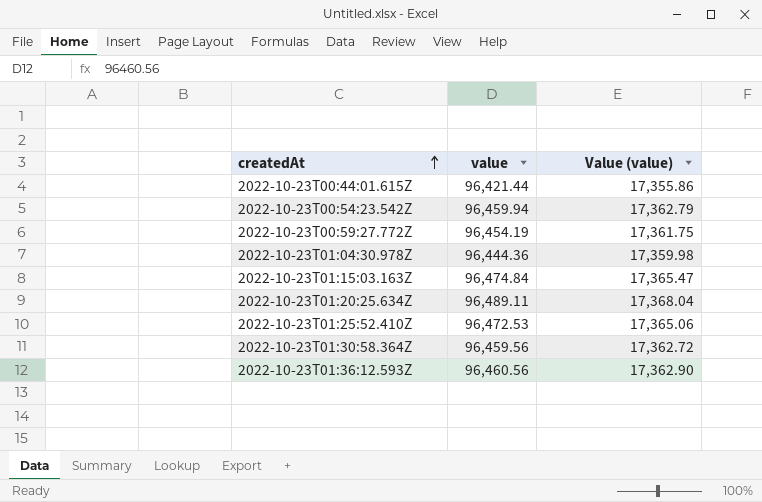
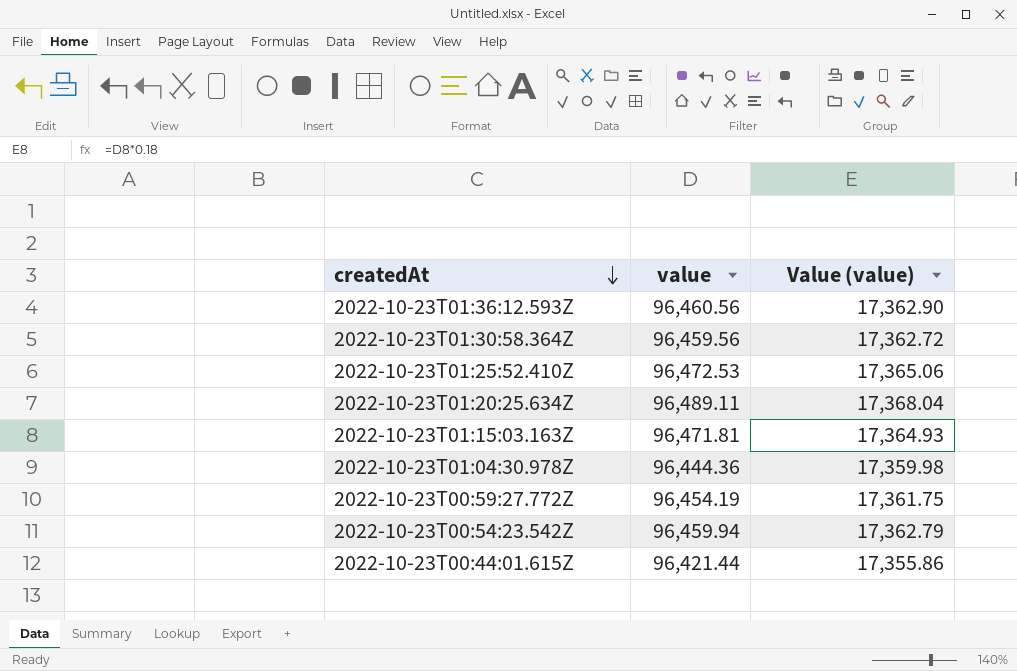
row order: createdAt ascending -> createdAt descending
2022-10-23T01:15:03.163Z | value: 96,474.84 -> 96,471.81
2022-10-23T01:15:03.163Z | Value (value): 17,365.47 -> 17,364.93

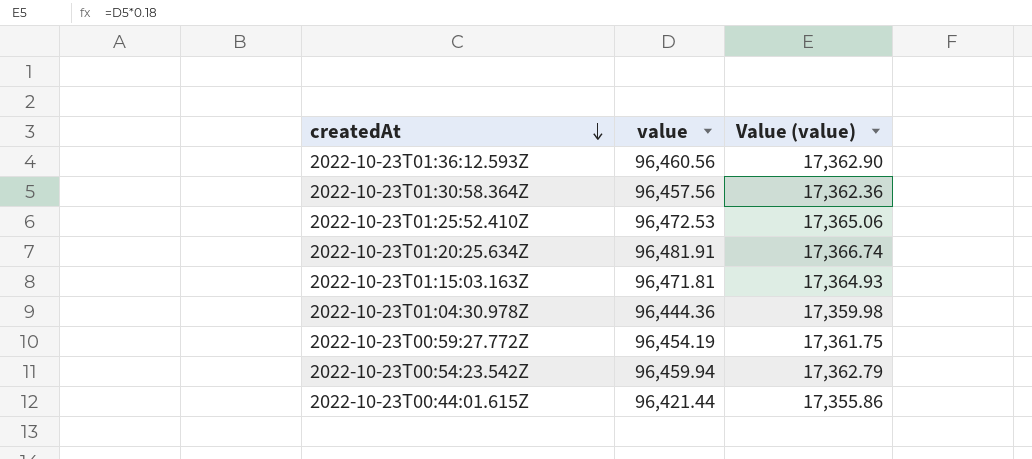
2022-10-23T01:30:58.364Z | value: 96,459.56 -> 96,457.56
2022-10-23T01:30:58.364Z | Value (value): 17,362.72 -> 17,362.36
2022-10-23T01:20:25.634Z | value: 96,489.11 -> 96,481.91
2022-10-23T01:20:25.634Z | Value (value): 17,368.04 -> 17,366.74

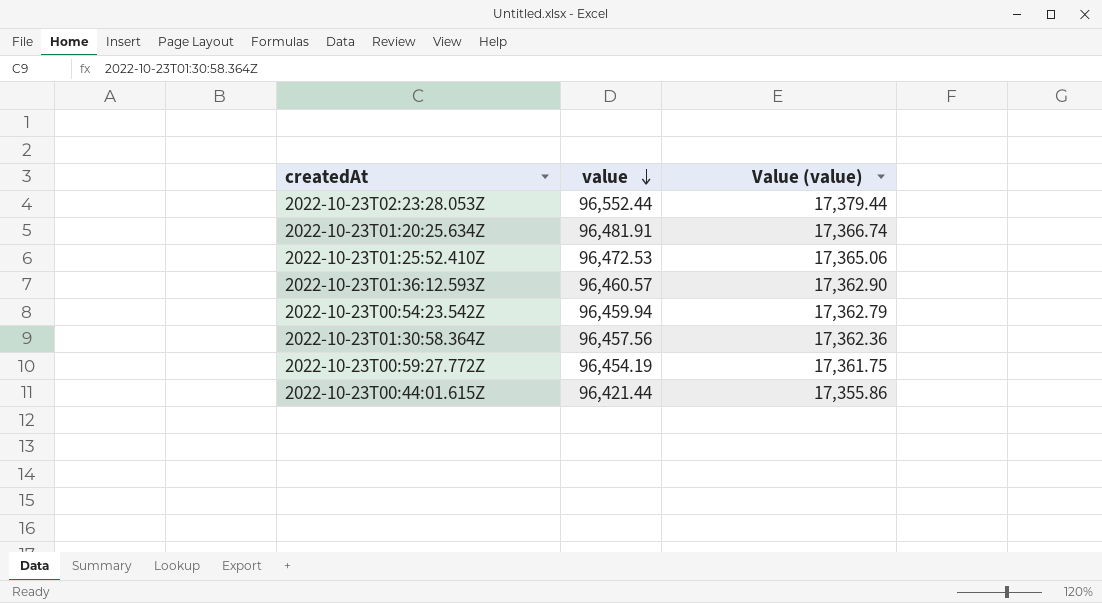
row order: createdAt descending -> value descending
row 2022-10-23T01:15:03.163Z: 96,471.81 | 17,364.93 -> none
row 2022-10-23T01:04:30.978Z: 96,444.36 | 17,359.98 -> none
row 2022-10-23T02:23:28.053Z: none -> 96,552.44 | 17,379.44
2022-10-23T01:36:12.593Z | value: 96,460.56 -> 96,460.57

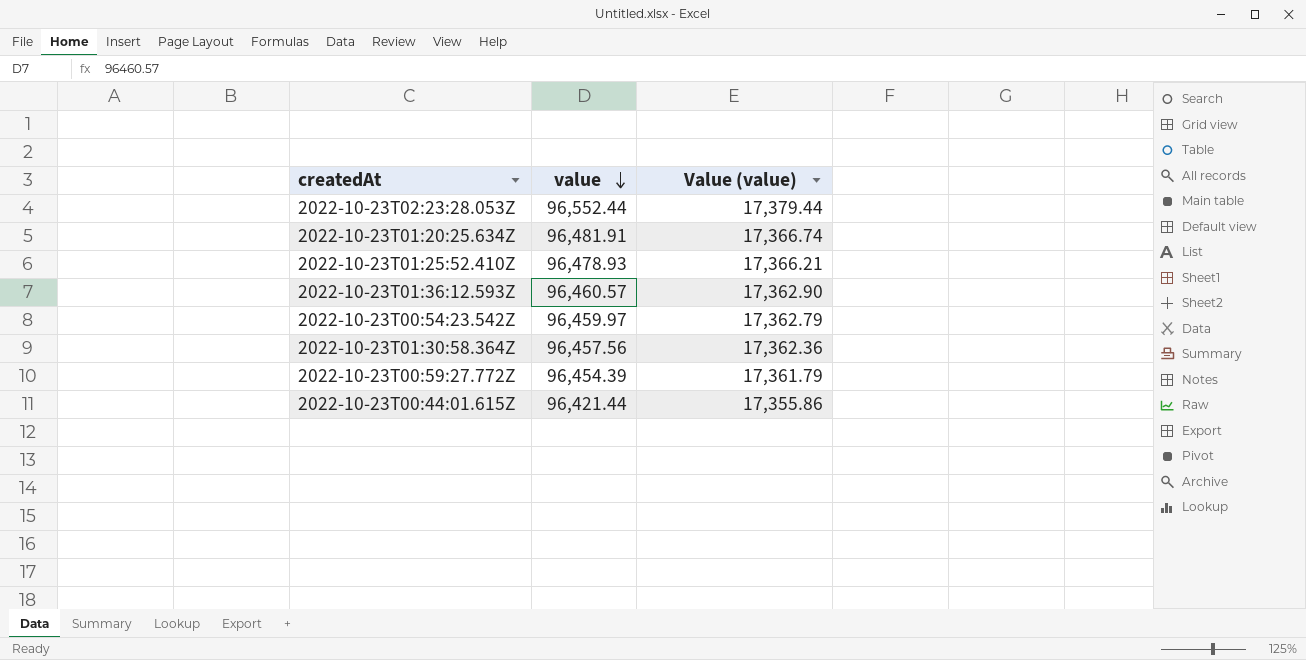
2022-10-23T01:25:52.410Z | value: 96,472.53 -> 96,478.93
2022-10-23T01:25:52.410Z | Value (value): 17,365.06 -> 17,366.21
2022-10-23T00:54:23.542Z | value: 96,459.94 -> 96,459.97
2022-10-23T00:59:27.772Z | value: 96,454.19 -> 96,454.39
2022-10-23T00:59:27.772Z | Value (value): 17,361.75 -> 17,361.79

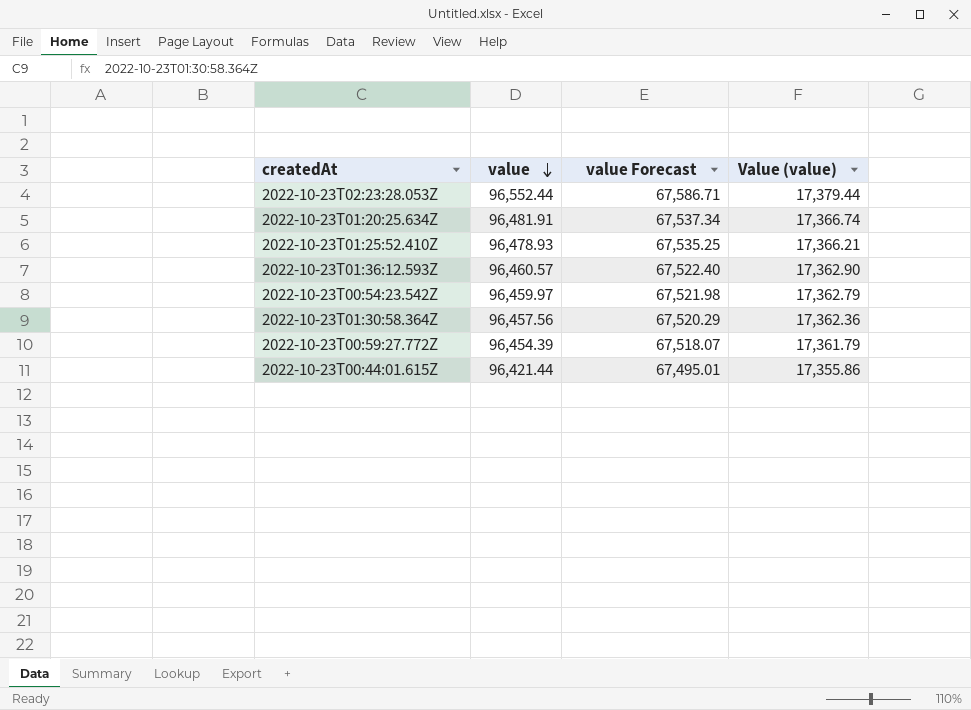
column value Forecast | formula: none -> [value] * 0.7

